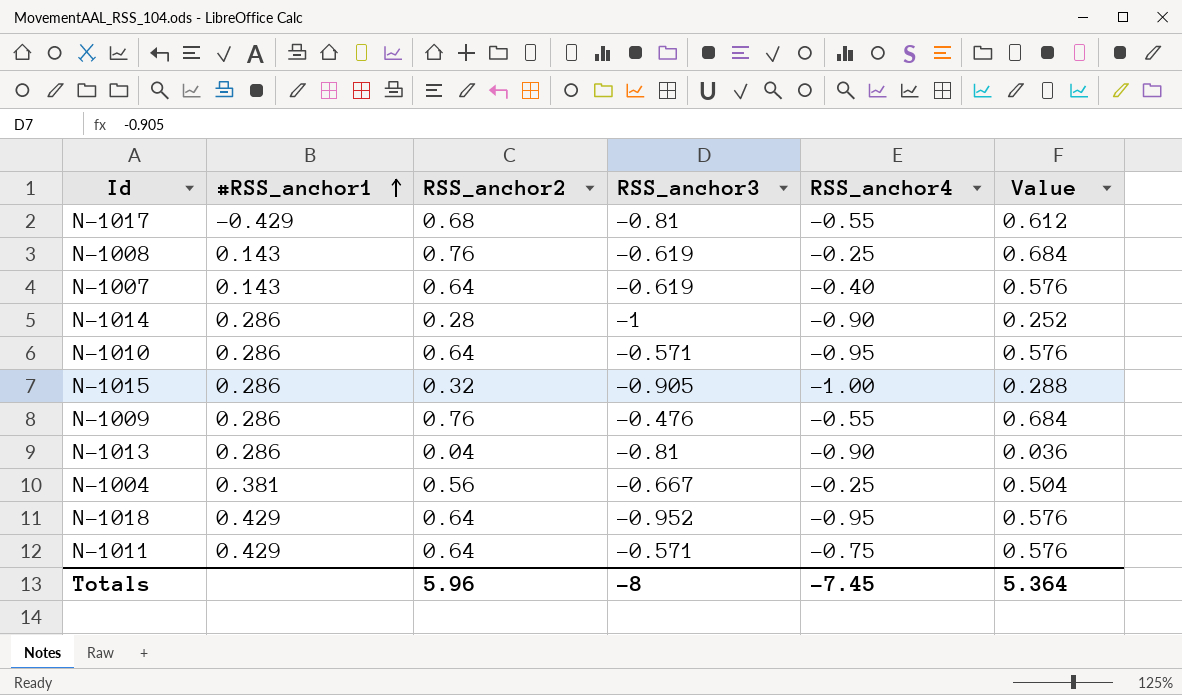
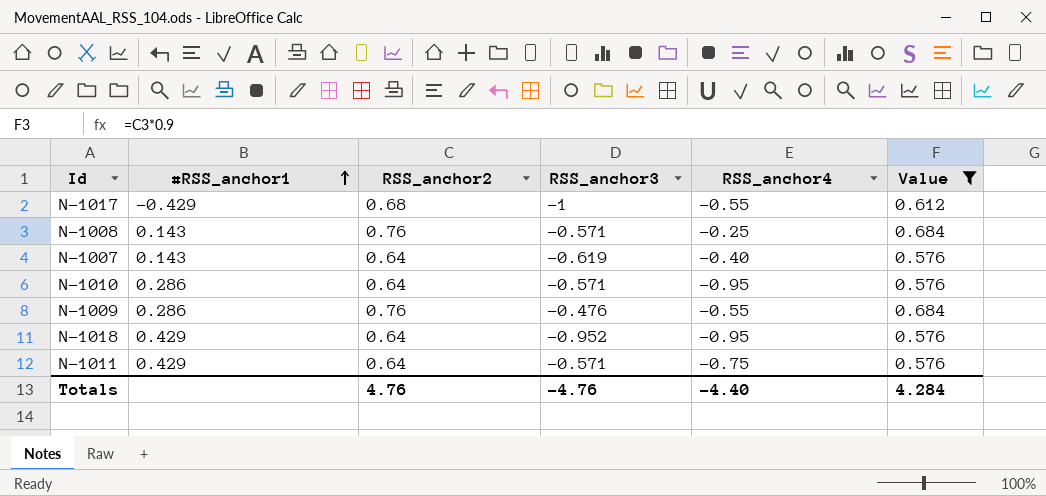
filter: none -> Value >= 0.576
N-1017 | RSS_anchor3: -0.81 -> -1
N-1008 | RSS_anchor3: -0.619 -> -0.571
Totals | RSS_anchor2: 5.96 -> 4.76
Totals | RSS_anchor3: -8 -> -4.76
Totals | RSS_anchor4: -7.45 -> -4.40
Totals | Value: 5.364 -> 4.284

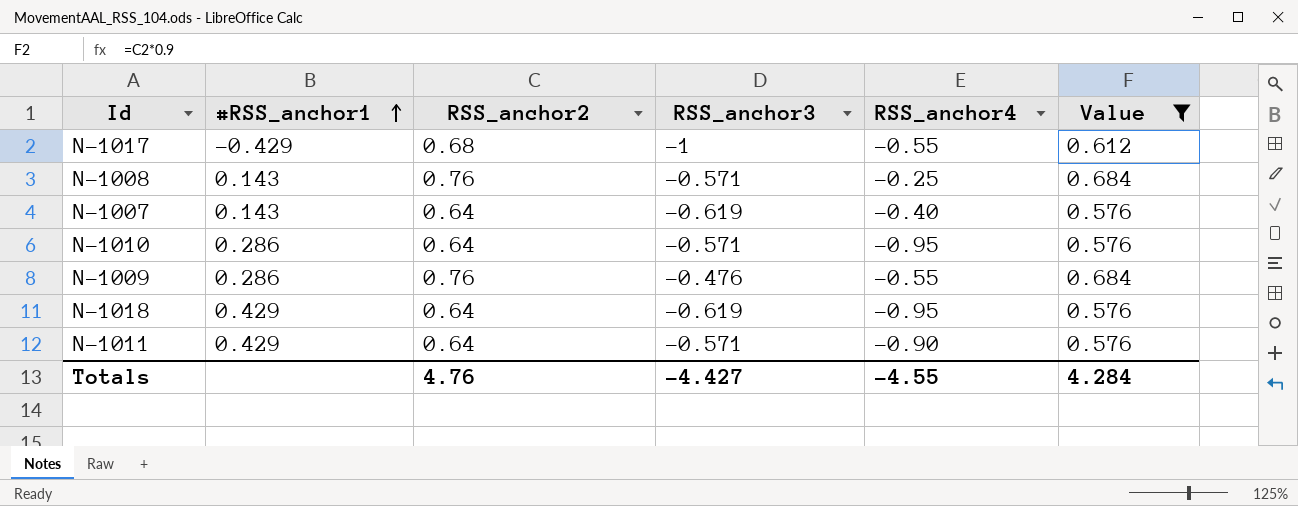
N-1018 | RSS_anchor3: -0.952 -> -0.619
N-1011 | RSS_anchor4: -0.75 -> -0.90
Totals | RSS_anchor3: -4.76 -> -4.427
Totals | RSS_anchor4: -4.40 -> -4.55

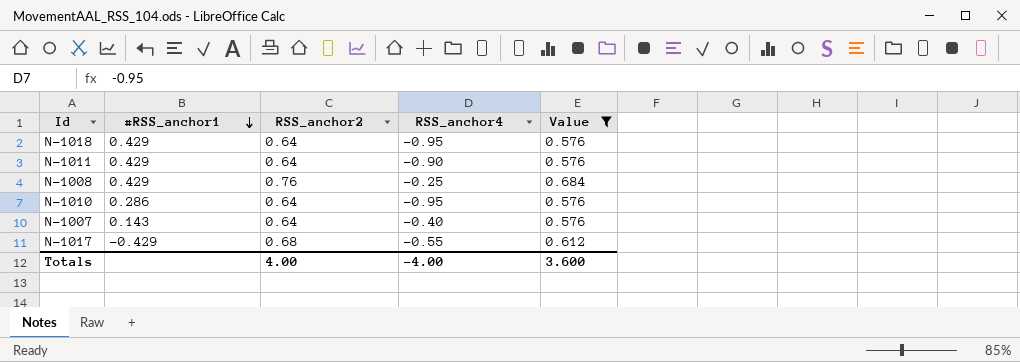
row order: #RSS_anchor1 ascending -> #RSS_anchor1 descending
column RSS_anchor3 | position: 4 -> none
row N-1009: 0.286 | 0.76 | -0.476 | -0.55 | 0.684 -> none
N-1008 | #RSS_anchor1: 0.143 -> 0.429
Totals | RSS_anchor2: 4.76 -> 4.00
Totals | RSS_anchor4: -4.55 -> -4.00
Totals | Value: 4.284 -> 3.600

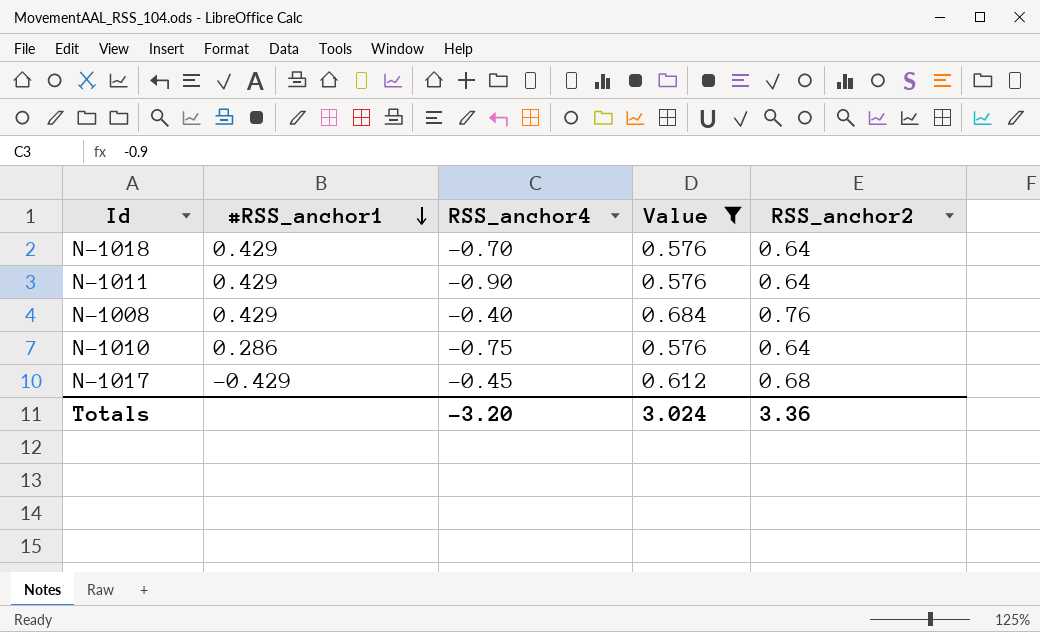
column RSS_anchor2 | position: 3 -> 5
row N-1007: 0.143 | 0.64 | -0.40 | 0.576 -> none
N-1018 | RSS_anchor4: -0.95 -> -0.70
N-1008 | RSS_anchor4: -0.25 -> -0.40
N-1010 | RSS_anchor4: -0.95 -> -0.75
N-1017 | RSS_anchor4: -0.55 -> -0.45
Totals | RSS_anchor4: -4.00 -> -3.20
Totals | Value: 3.600 -> 3.024
Totals | RSS_anchor2: 4.00 -> 3.36

